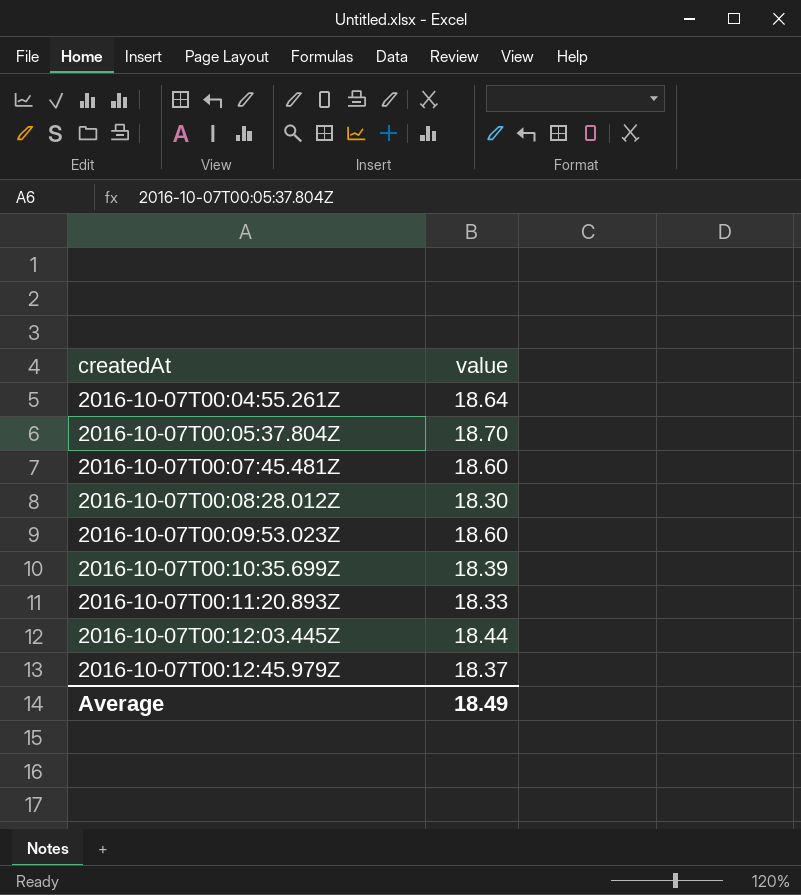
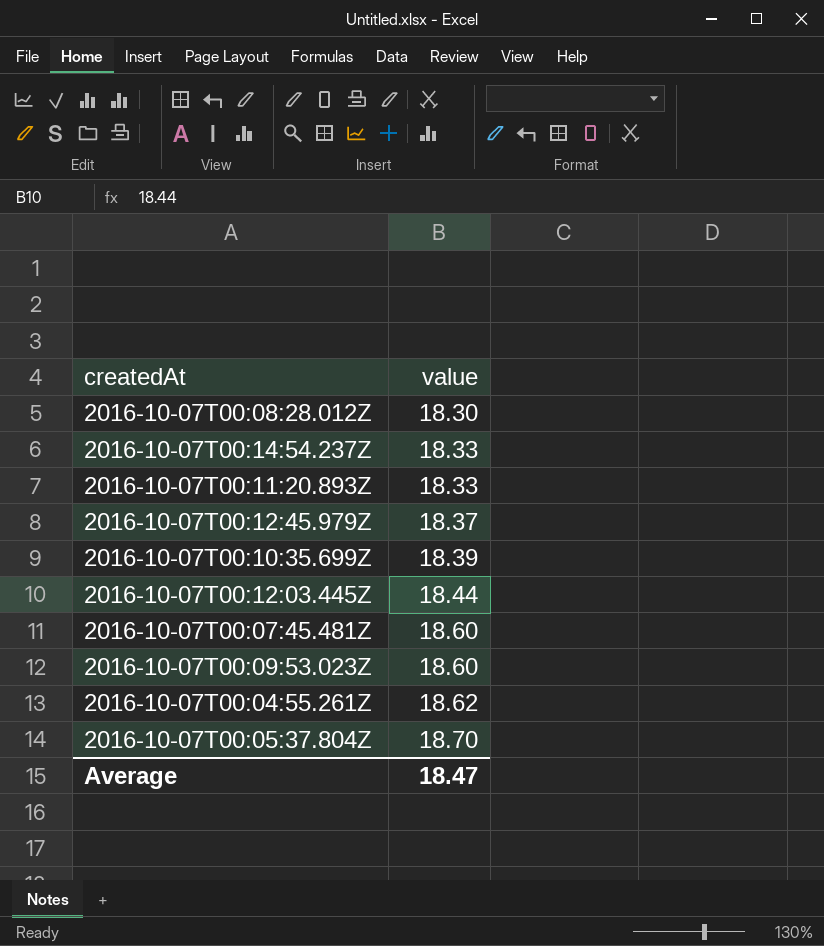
row order: createdAt ascending -> value ascending
row 2016-10-07T00:14:54.237Z: none -> 18.33
2016-10-07T00:04:55.261Z | value: 18.64 -> 18.62
Average | value: 18.49 -> 18.47

